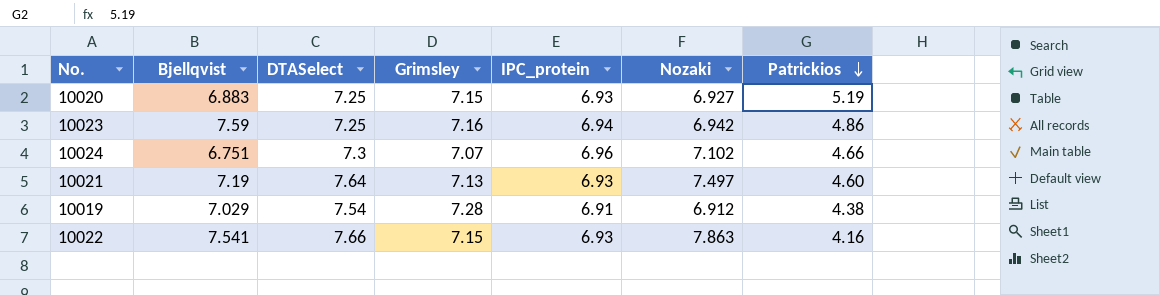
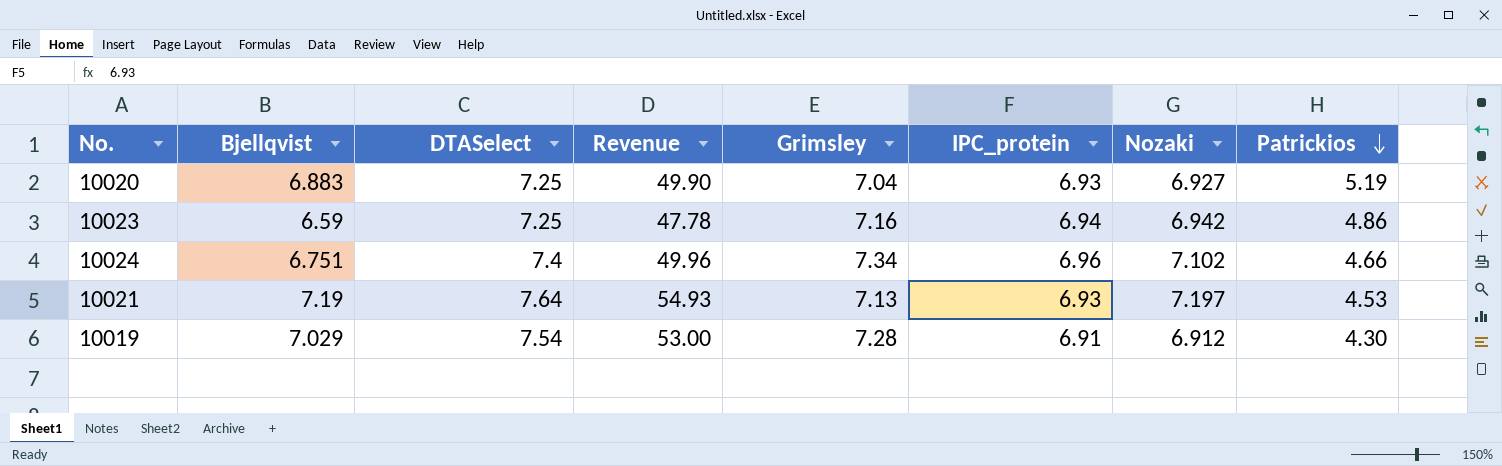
column Revenue | formula: none -> [Bjellqvist] * [DTASelect]
row 10022: 7.541 | 7.66 | 7.15 | 6.93 | 7.863 | 4.16 -> none
10020 | Grimsley: 7.15 -> 7.04
10023 | Bjellqvist: 7.59 -> 6.59
10024 | DTASelect: 7.3 -> 7.4
10024 | Grimsley: 7.07 -> 7.34
10021 | Nozaki: 7.497 -> 7.197
10021 | Patrickios: 4.60 -> 4.53
10019 | Patrickios: 4.38 -> 4.30

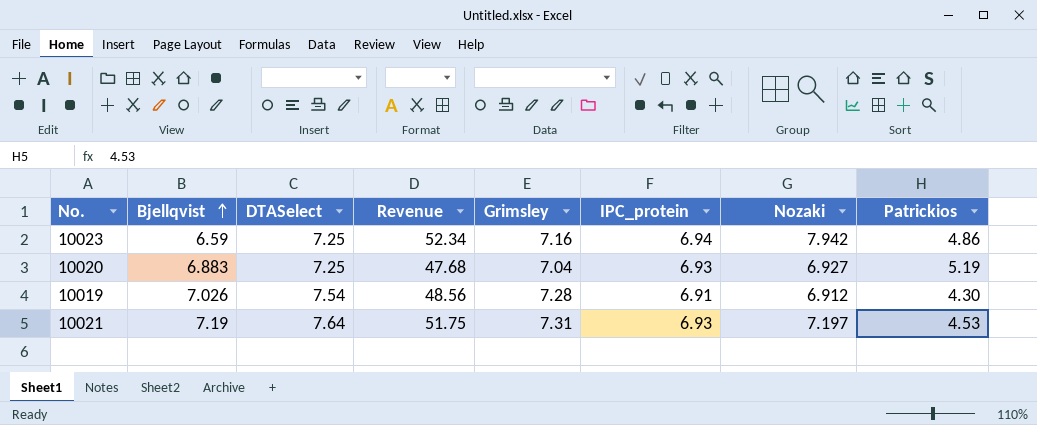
row order: Patrickios descending -> Bjellqvist ascending
column Revenue | formula: [Bjellqvist] * [DTASelect] -> [Bjellqvist] * [Nozaki]
row 10024: 6.751 | 7.4 | 49.96 | 7.34 | 6.96 | 7.102 | 4.66 -> none
10023 | Nozaki: 6.942 -> 7.942
10019 | Bjellqvist: 7.029 -> 7.026
10021 | Grimsley: 7.13 -> 7.31

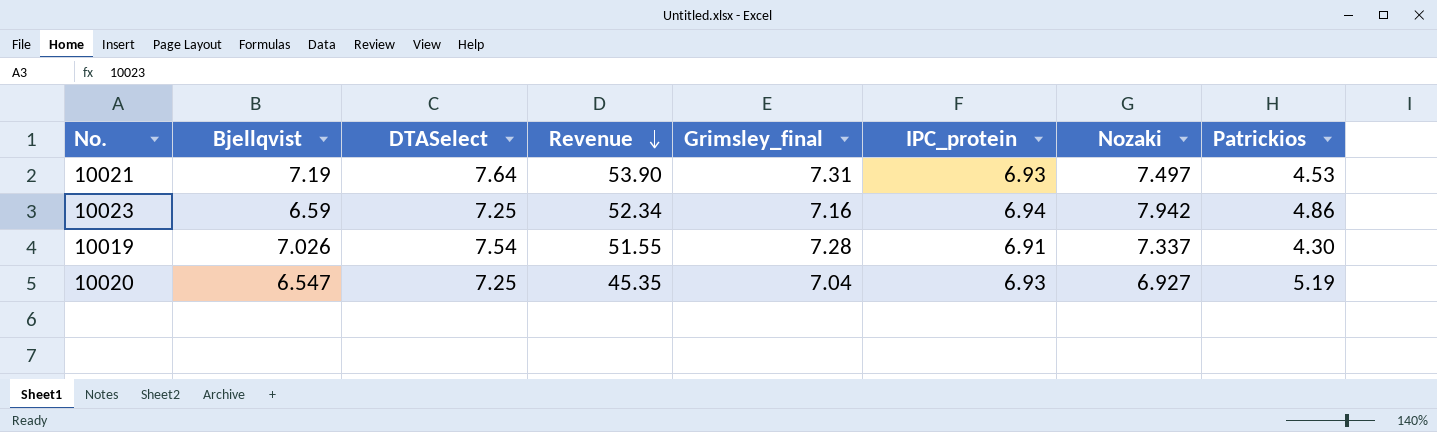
row order: Bjellqvist ascending -> Revenue descending
column name: Grimsley -> Grimsley_final
10021 | Revenue: 51.75 -> 53.90
10021 | Nozaki: 7.197 -> 7.497
10019 | Revenue: 48.56 -> 51.55
10019 | Nozaki: 6.912 -> 7.337
10020 | Bjellqvist: 6.883 -> 6.547
10020 | Revenue: 47.68 -> 45.35

